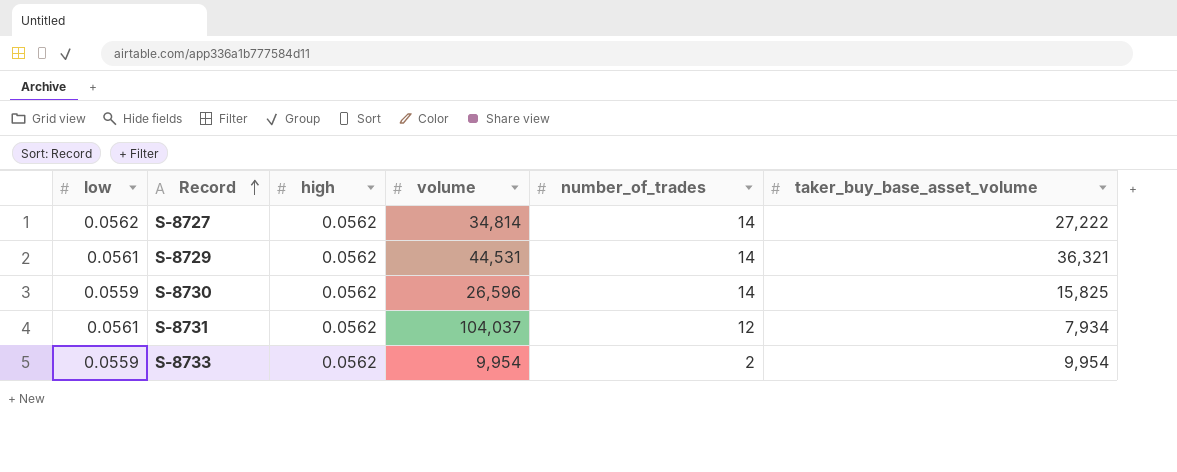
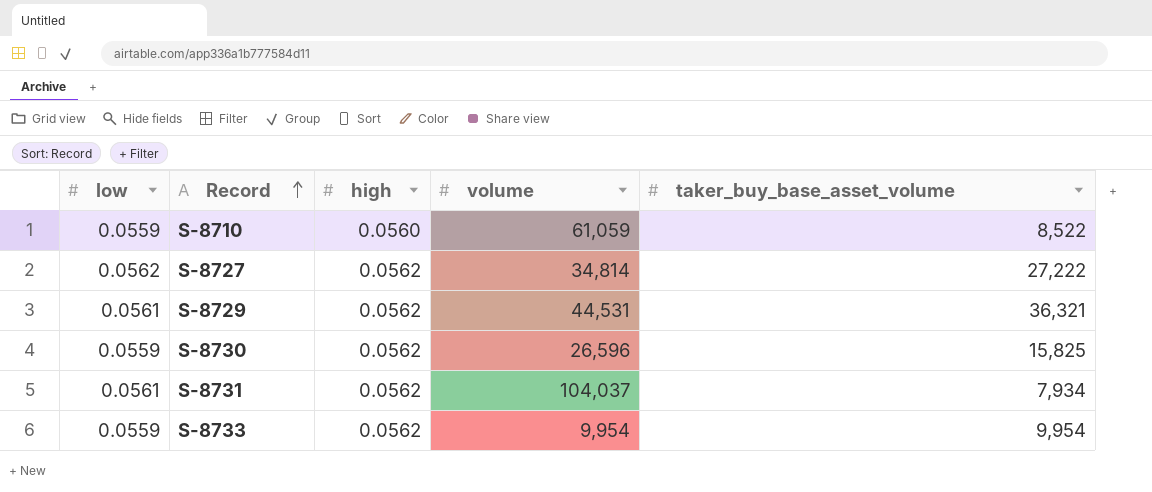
column number_of_trades | position: 5 -> none
row S-8710: none -> 0.0559 | 0.0560 | 61,059 | 8,522

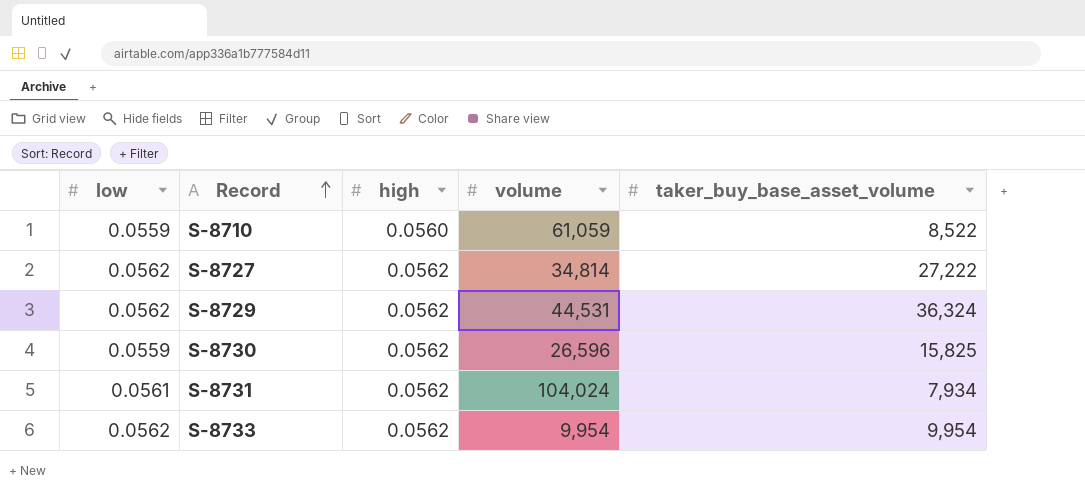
S-8729 | low: 0.0561 -> 0.0562
S-8729 | taker_buy_base_asset_volume: 36,321 -> 36,324
S-8731 | volume: 104,037 -> 104,024
S-8733 | low: 0.0559 -> 0.0562

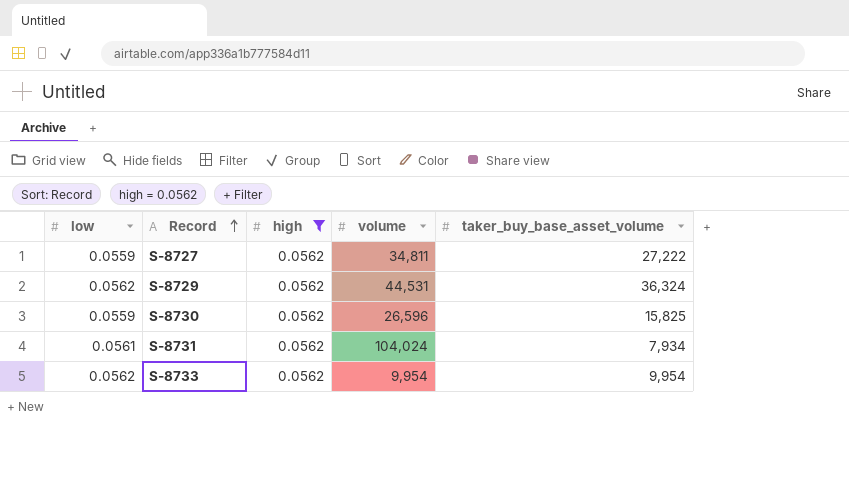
filter: none -> high = 0.0562
S-8727 | low: 0.0562 -> 0.0559
S-8727 | volume: 34,814 -> 34,811

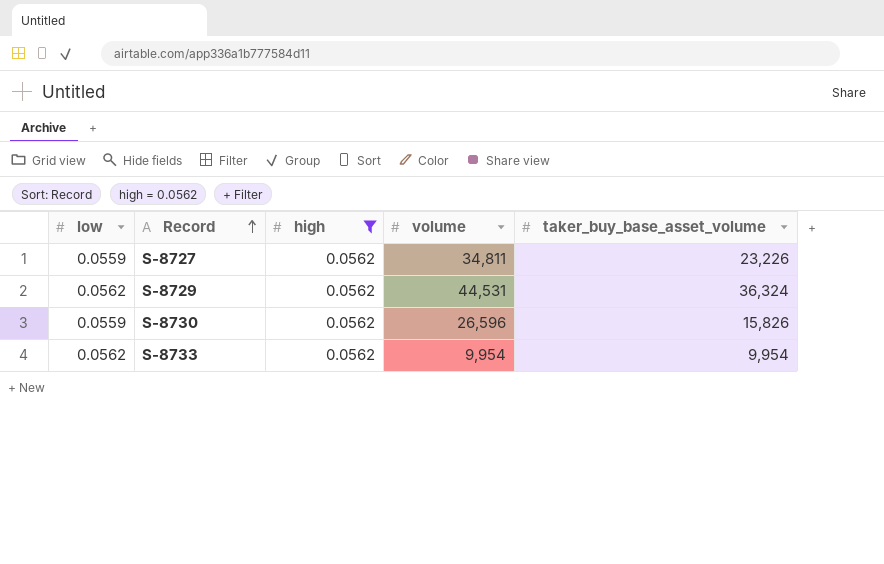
row S-8731: 0.0561 | 0.0562 | 104,024 | 7,934 -> none
S-8727 | taker_buy_base_asset_volume: 27,222 -> 23,226
S-8730 | taker_buy_base_asset_volume: 15,825 -> 15,826

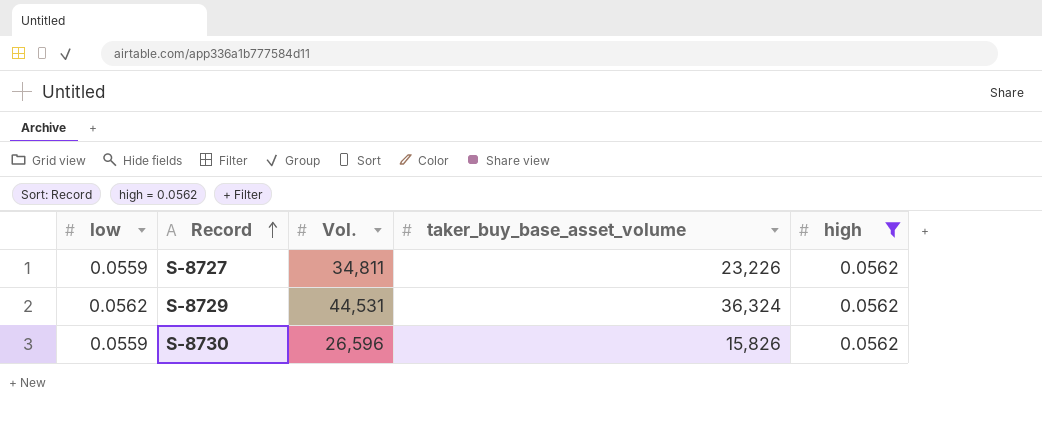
column name: volume -> Vol.
column high | position: 3 -> 5
row S-8733: 0.0562 | 0.0562 | 9,954 | 9,954 -> none

